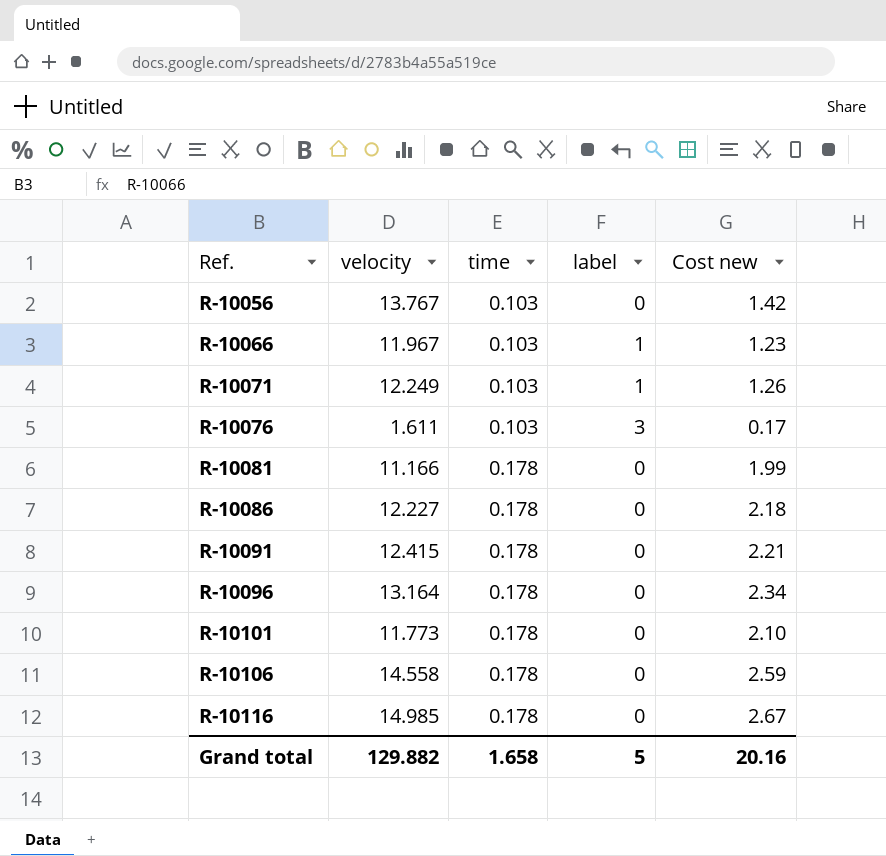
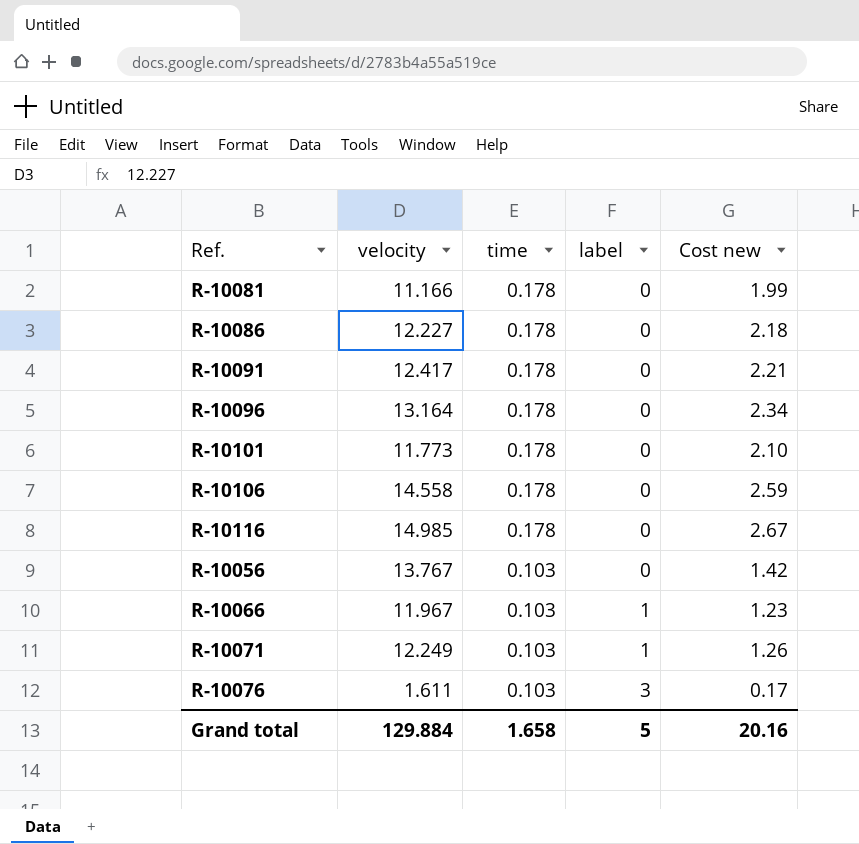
row order: Ref. ascending -> time descending
R-10091 | velocity: 12.415 -> 12.417
Grand total | velocity: 129.882 -> 129.884

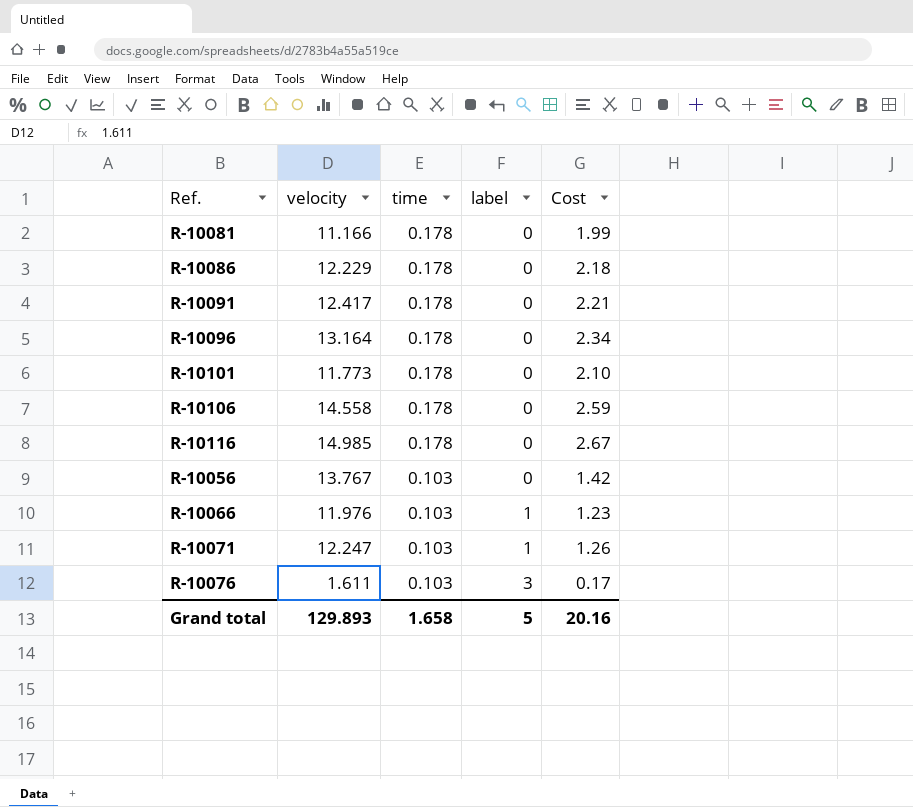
column name: Cost new -> Cost
R-10086 | velocity: 12.227 -> 12.229
R-10066 | velocity: 11.967 -> 11.976
R-10071 | velocity: 12.249 -> 12.247
Grand total | velocity: 129.884 -> 129.893

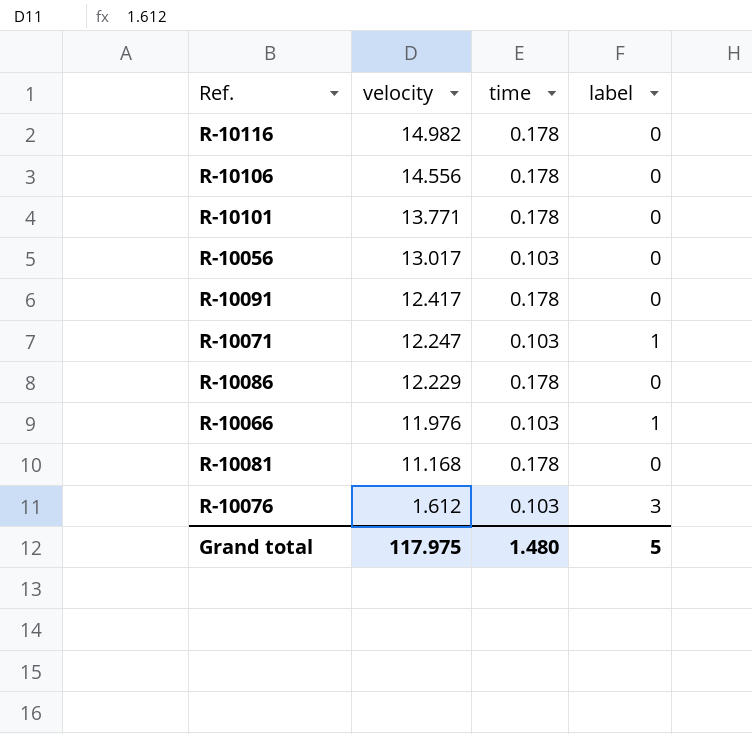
row order: time descending -> velocity descending
column Cost | formula: [velocity] * [time] -> none
row R-10096: 13.164 | 0.178 | 0 | 2.34 -> none
R-10116 | velocity: 14.985 -> 14.982
R-10106 | velocity: 14.558 -> 14.556
R-10101 | velocity: 11.773 -> 13.771
R-10056 | velocity: 13.767 -> 13.017
R-10081 | velocity: 11.166 -> 11.168
R-10076 | velocity: 1.611 -> 1.612
Grand total | velocity: 129.893 -> 117.975
Grand total | time: 1.658 -> 1.480

